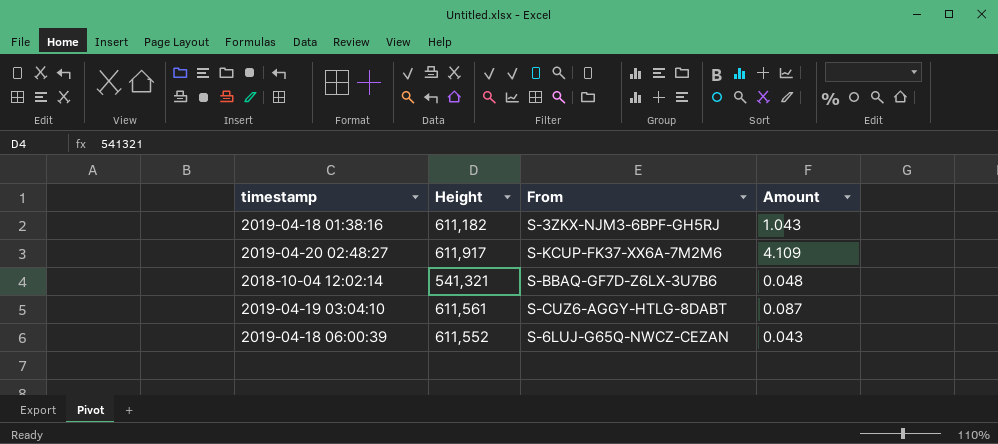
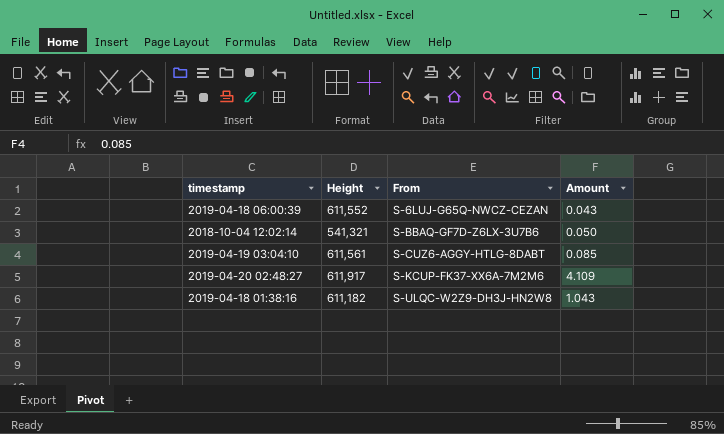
row order: none -> From ascending
2018-10-04 12:02:14 | Amount: 0.048 -> 0.050
2019-04-19 03:04:10 | Amount: 0.087 -> 0.085
2019-04-18 01:38:16 | From: S-3ZKX-NJM3-6BPF-GH5RJ -> S-ULQC-W2Z9-DH3J-HN2W8

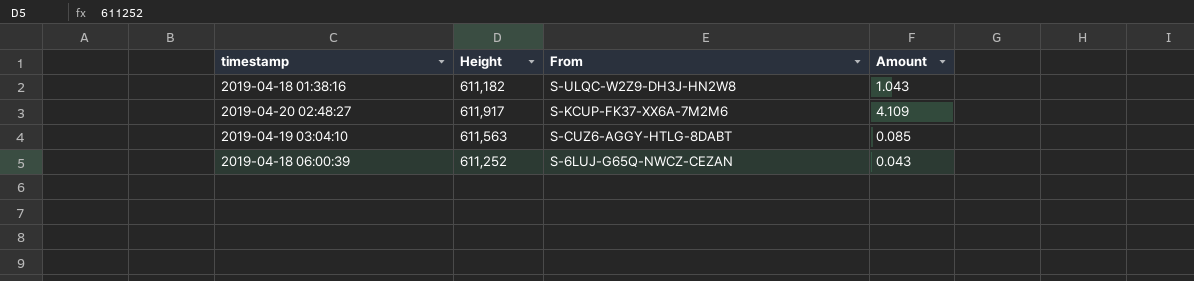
row order: From ascending -> From descending
row 2018-10-04 12:02:14: 541,321 | S-BBAQ-GF7D-Z6LX-3U7B6 | 0.050 -> none
2019-04-19 03:04:10 | Height: 611,561 -> 611,563
2019-04-18 06:00:39 | Height: 611,552 -> 611,252

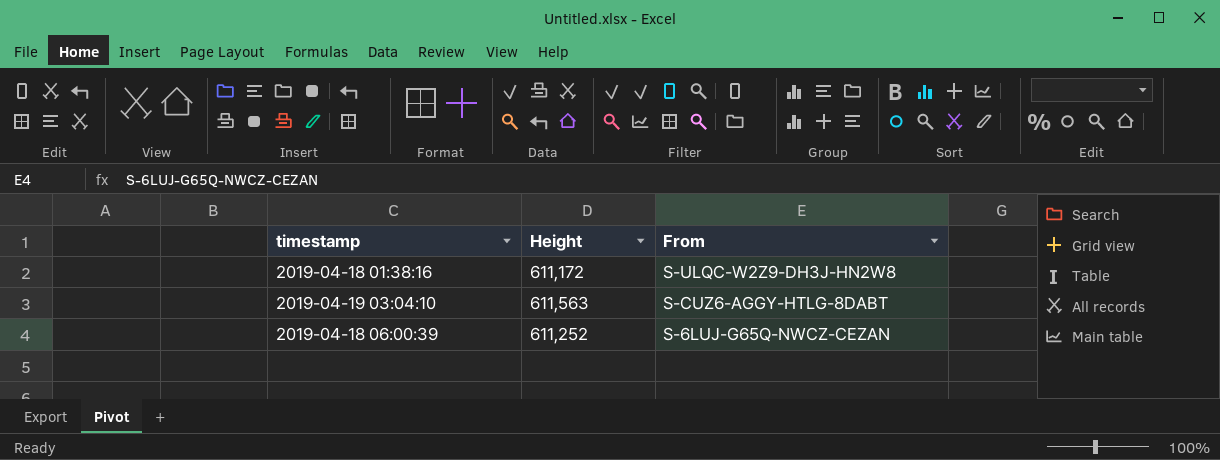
column Amount | position: 4 -> none
row 2019-04-20 02:48:27: 611,917 | S-KCUP-FK37-XX6A-7M2M6 | 4.109 -> none
2019-04-18 01:38:16 | Height: 611,182 -> 611,172

